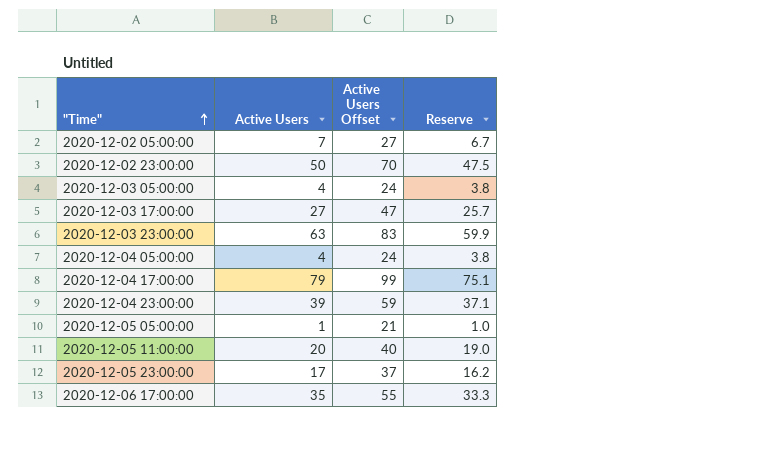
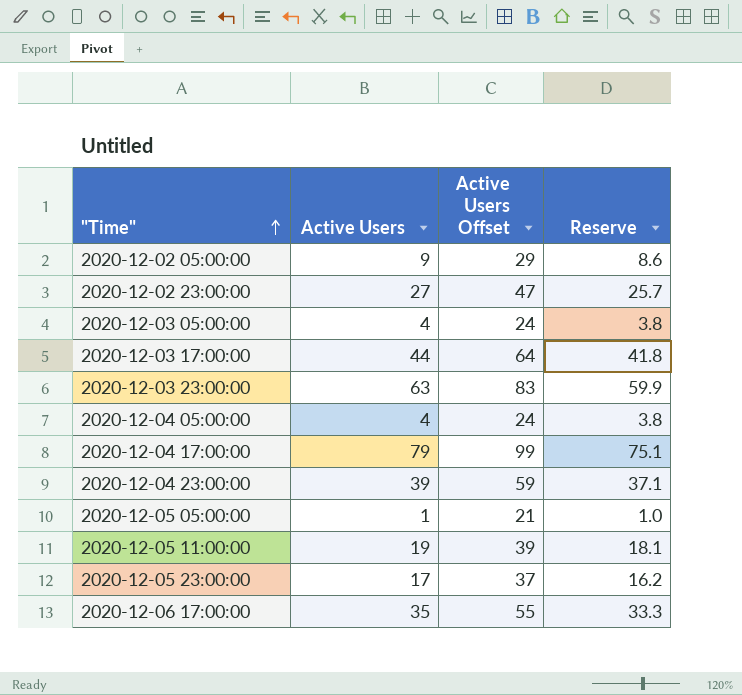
2020-12-02 05:00:00 | Active Users: 7 -> 9
2020-12-02 05:00:00 | Active Users Offset: 27 -> 29
2020-12-02 05:00:00 | Reserve: 6.7 -> 8.6
2020-12-02 23:00:00 | Active Users: 50 -> 27
2020-12-02 23:00:00 | Active Users Offset: 70 -> 47
2020-12-02 23:00:00 | Reserve: 47.5 -> 25.7
2020-12-03 17:00:00 | Active Users: 27 -> 44
2020-12-03 17:00:00 | Active Users Offset: 47 -> 64
2020-12-03 17:00:00 | Reserve: 25.7 -> 41.8
2020-12-05 11:00:00 | Active Users: 20 -> 19
2020-12-05 11:00:00 | Active Users Offset: 40 -> 39
2020-12-05 11:00:00 | Reserve: 19.0 -> 18.1

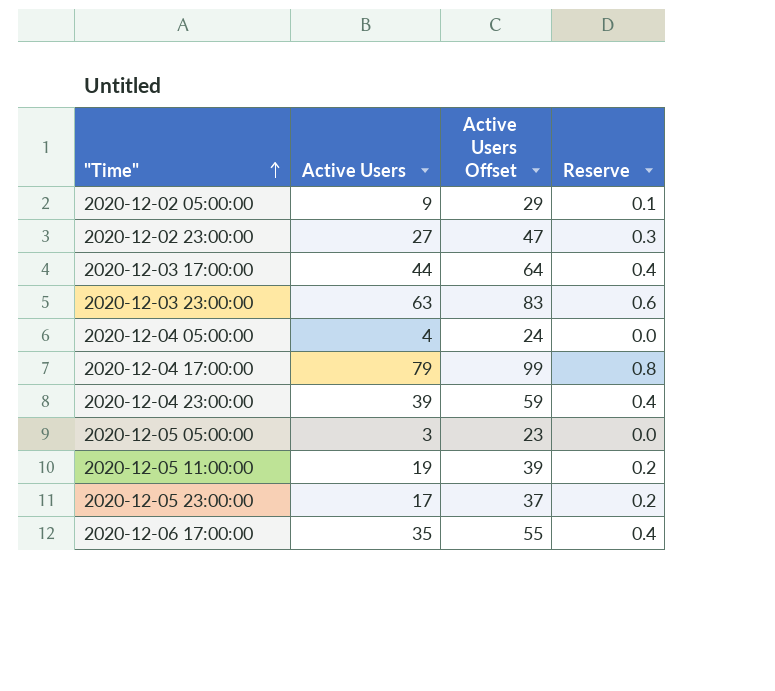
column Reserve | formula: [Active Users] * 0.95 -> [Active Users] * 0.01
row 2020-12-03 05:00:00: 4 | 24 | 3.8 -> none
2020-12-05 05:00:00 | Active Users: 1 -> 3
2020-12-05 05:00:00 | Active Users Offset: 21 -> 23

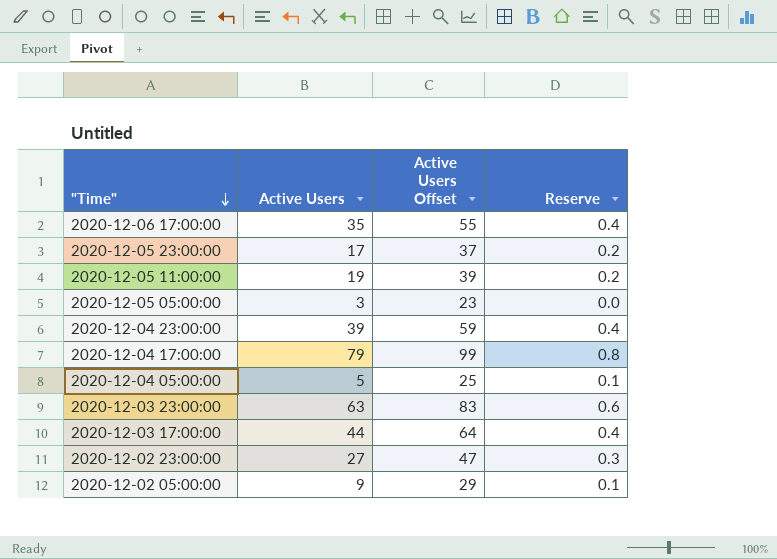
row order: "Time" ascending -> "Time" descending
2020-12-04 05:00:00 | Active Users: 4 -> 5
2020-12-04 05:00:00 | Active Users Offset: 24 -> 25
2020-12-04 05:00:00 | Reserve: 0.0 -> 0.1

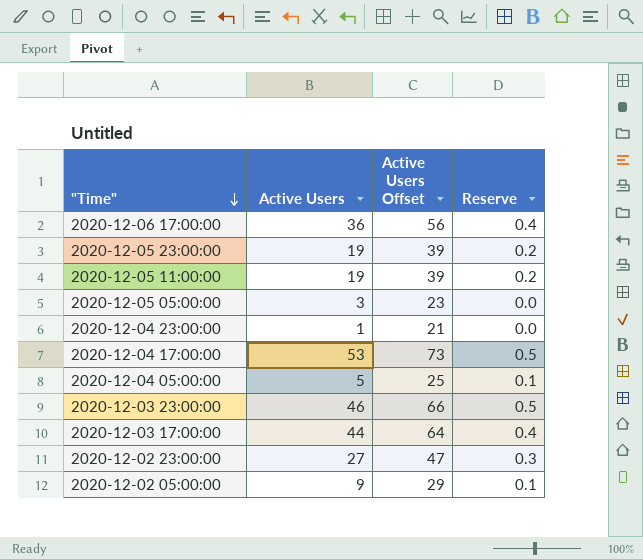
2020-12-06 17:00:00 | Active Users: 35 -> 36
2020-12-06 17:00:00 | Active Users Offset: 55 -> 56
2020-12-05 23:00:00 | Active Users: 17 -> 19
2020-12-05 23:00:00 | Active Users Offset: 37 -> 39
2020-12-04 23:00:00 | Active Users: 39 -> 1
2020-12-04 23:00:00 | Active Users Offset: 59 -> 21
2020-12-04 23:00:00 | Reserve: 0.4 -> 0.0
2020-12-04 17:00:00 | Active Users: 79 -> 53
2020-12-04 17:00:00 | Active Users Offset: 99 -> 73
2020-12-04 17:00:00 | Reserve: 0.8 -> 0.5
2020-12-03 23:00:00 | Active Users: 63 -> 46
2020-12-03 23:00:00 | Active Users Offset: 83 -> 66
2020-12-03 23:00:00 | Reserve: 0.6 -> 0.5

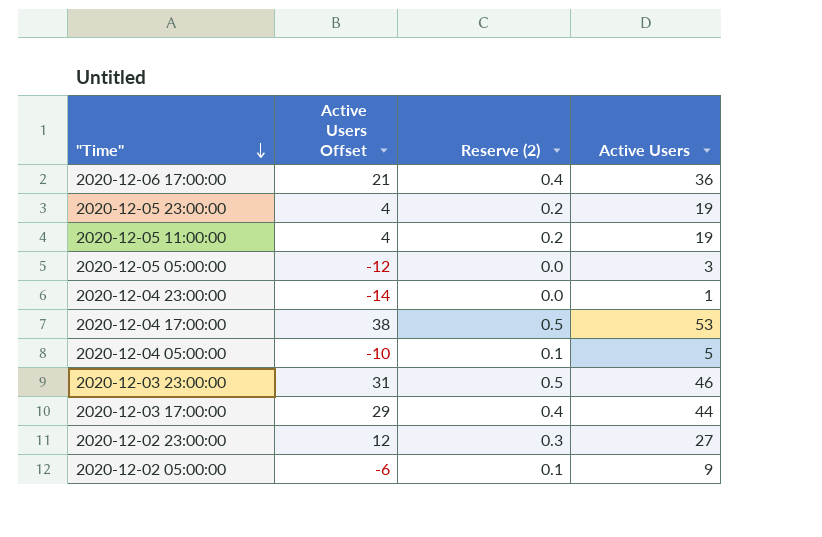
column Active Users Offset | formula: [Active Users] + 20 -> [Active Users] - 15
column name: Reserve -> Reserve (2)
column Active Users | position: 2 -> 4

